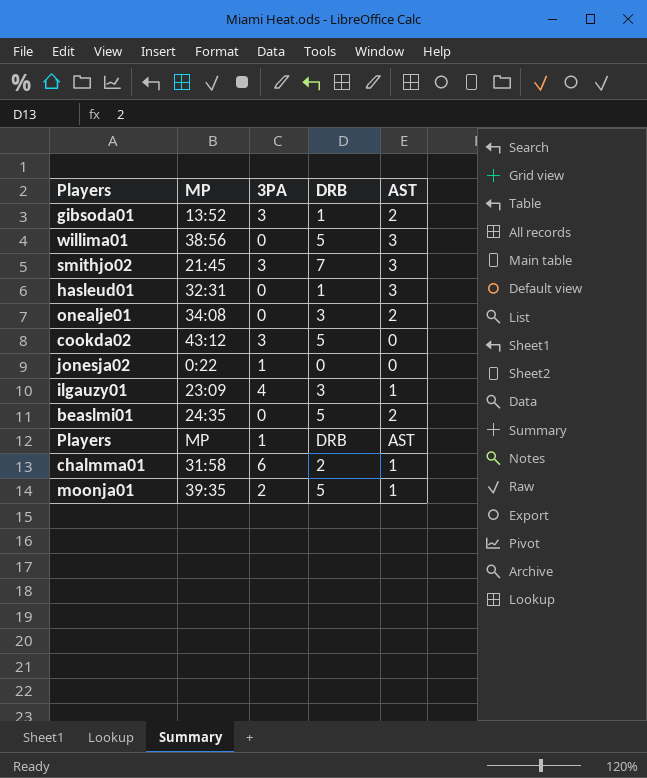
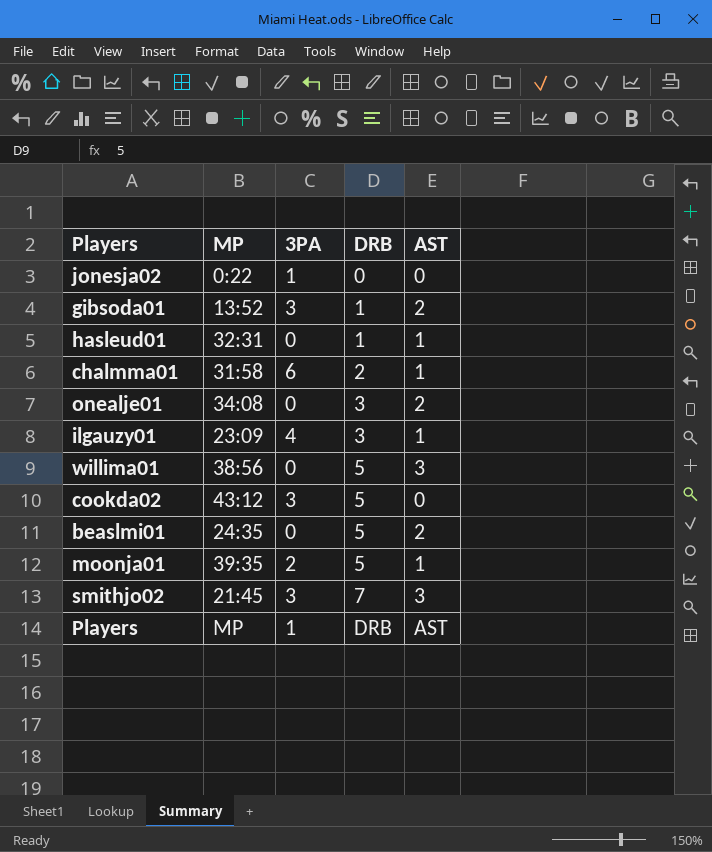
row order: none -> DRB ascending
hasleud01 | AST: 3 -> 1

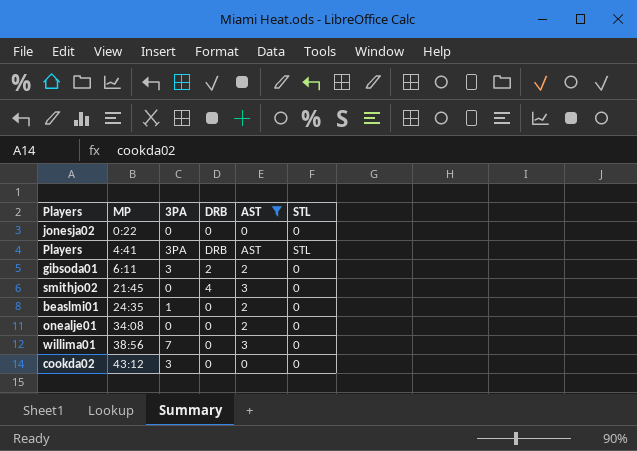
filter: none -> AST != 1
row order: DRB ascending -> MP ascending
column STL | position: none -> 6
jonesja02 | 3PA: 1 -> 0
Players | MP: MP -> 4:41
Players | 3PA: 1 -> 3PA
gibsoda01 | MP: 13:52 -> 6:11
gibsoda01 | DRB: 1 -> 2
smithjo02 | 3PA: 3 -> 0
smithjo02 | DRB: 7 -> 4
beaslmi01 | 3PA: 0 -> 1
beaslmi01 | DRB: 5 -> 0
onealje01 | DRB: 3 -> 0
willima01 | 3PA: 0 -> 7
willima01 | DRB: 5 -> 0
cookda02 | DRB: 5 -> 0

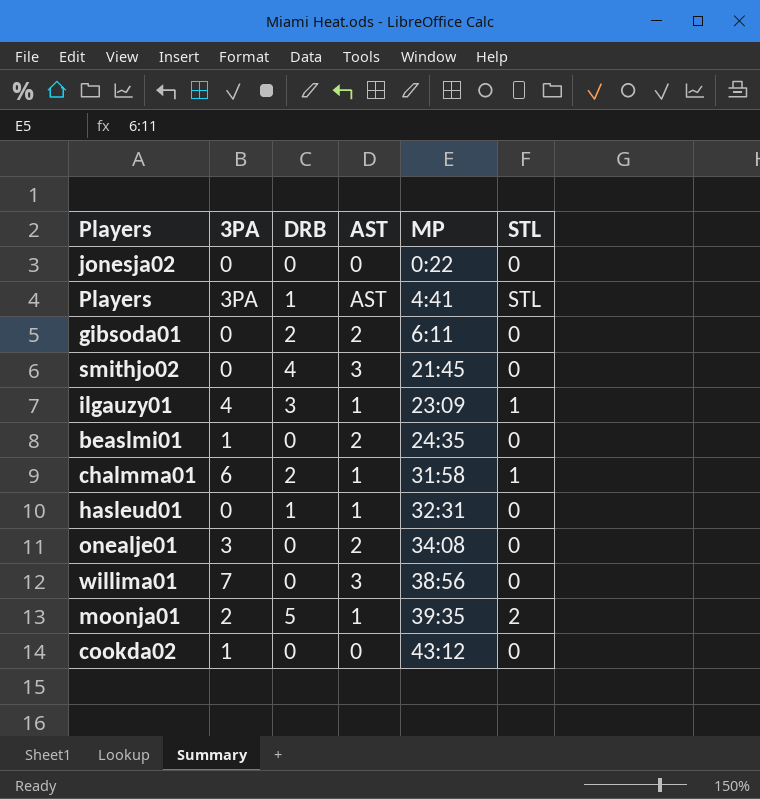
filter: AST != 1 -> none
column MP | position: 2 -> 5
Players | DRB: DRB -> 1
gibsoda01 | 3PA: 3 -> 0
onealje01 | 3PA: 0 -> 3
cookda02 | 3PA: 3 -> 1

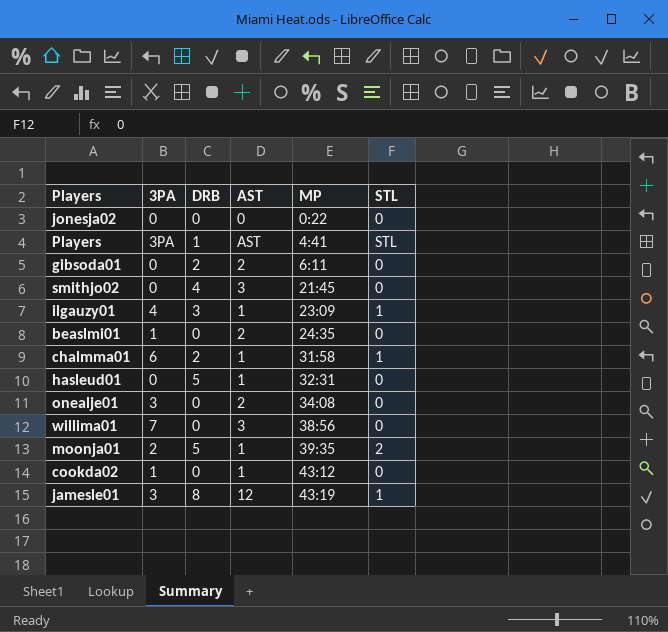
hasleud01 | DRB: 1 -> 5
cookda02 | AST: 0 -> 1
row jamesle01: none -> 3 | 8 | 12 | 43:19 | 1

